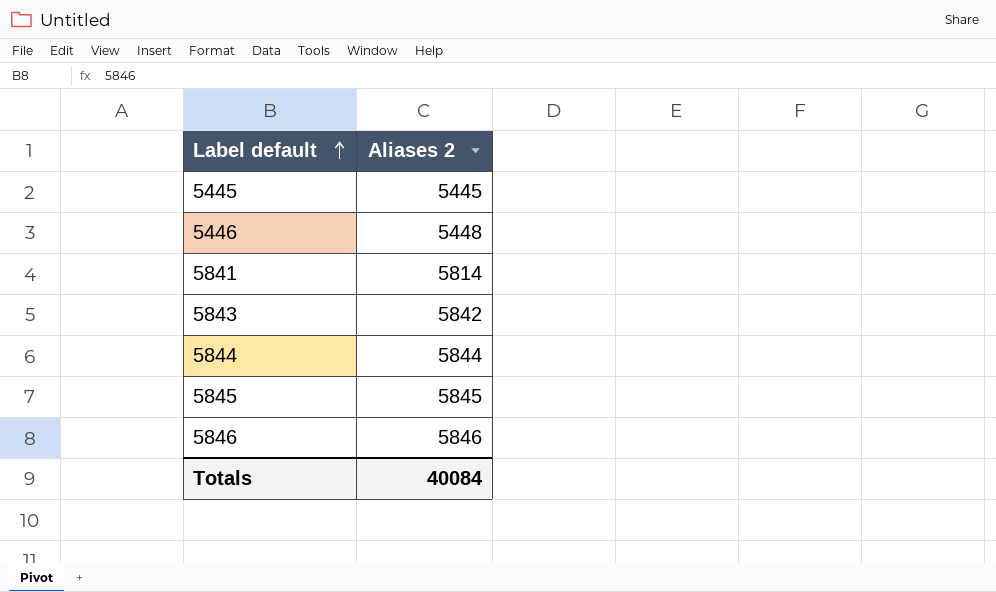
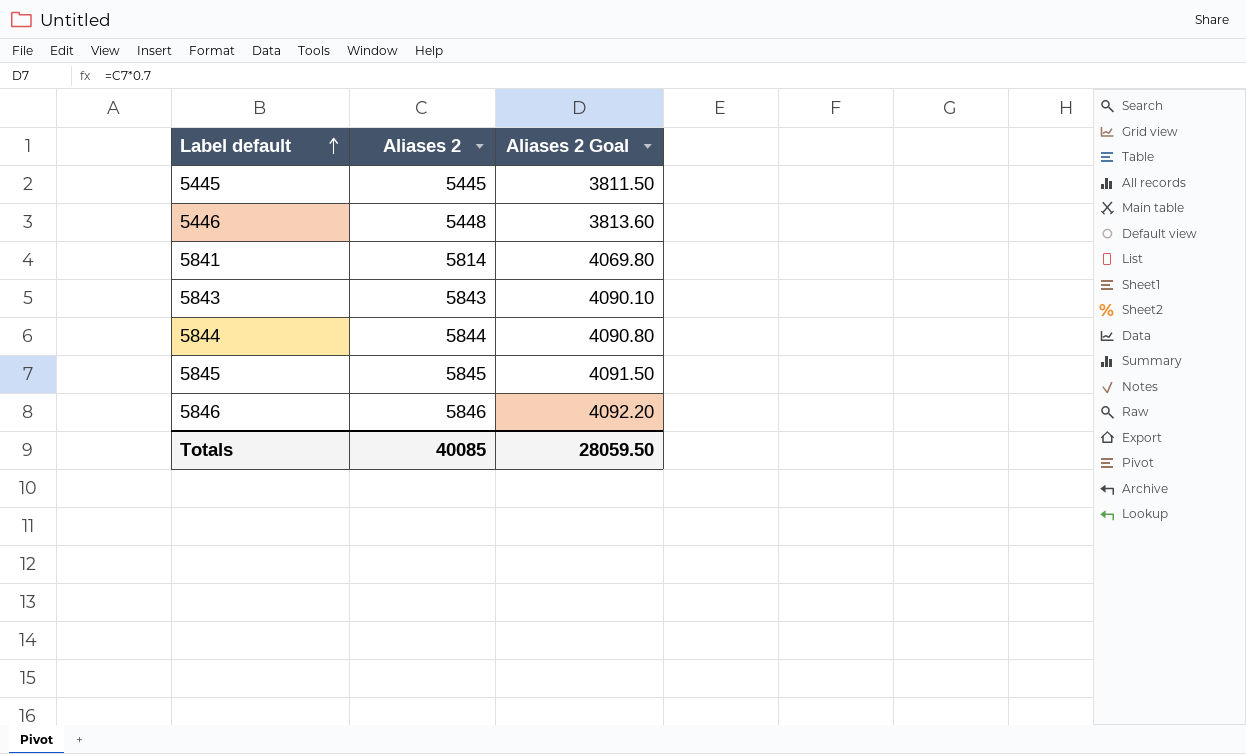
column Aliases 2 Goal | formula: none -> [Aliases 2] * 0.7
5843 | Aliases 2: 5842 -> 5843
Totals | Aliases 2: 40084 -> 40085

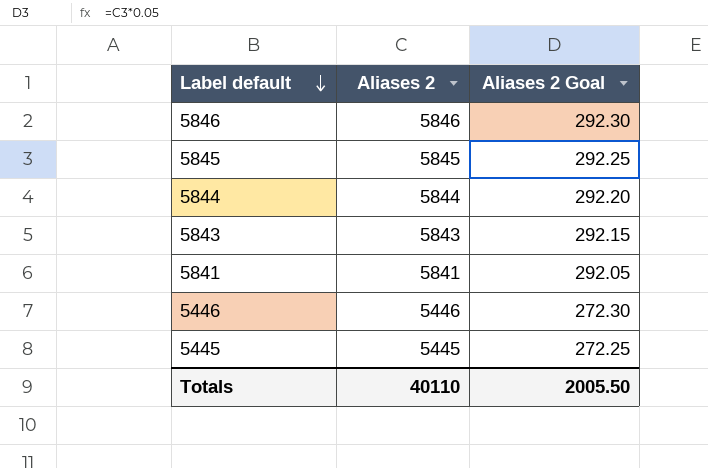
row order: Label default ascending -> Label default descending
column Aliases 2 Goal | formula: [Aliases 2] * 0.7 -> [Aliases 2] * 0.05
5841 | Aliases 2: 5814 -> 5841
5446 | Aliases 2: 5448 -> 5446
Totals | Aliases 2: 40085 -> 40110
Totals | Aliases 2 Goal: 28059.50 -> 2005.50

